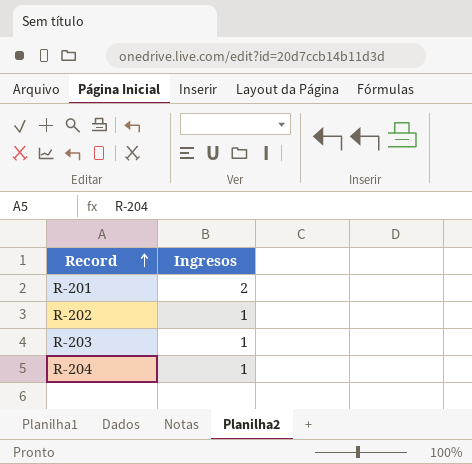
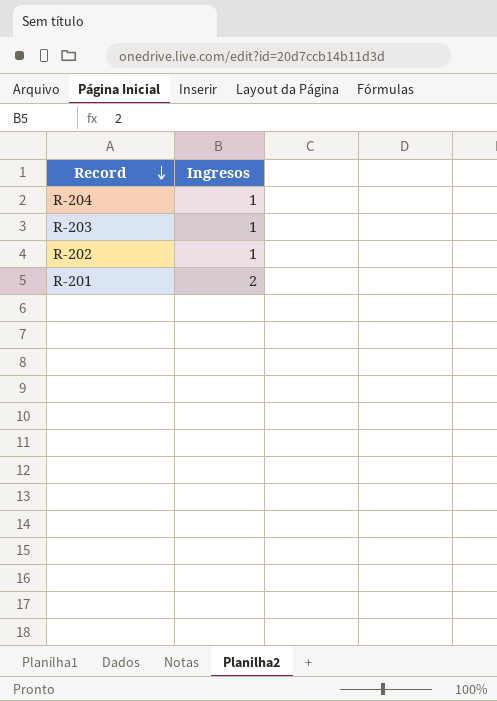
row order: Record ascending -> Record descending

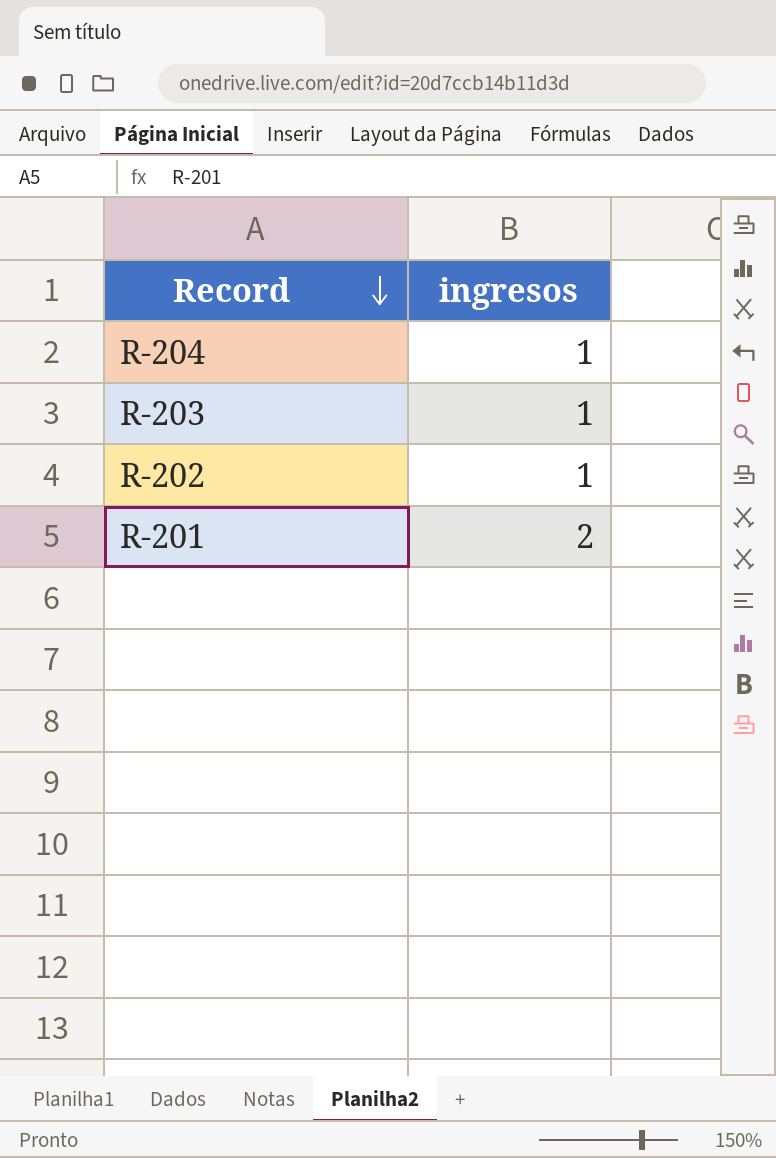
column name: Ingresos -> ingresos

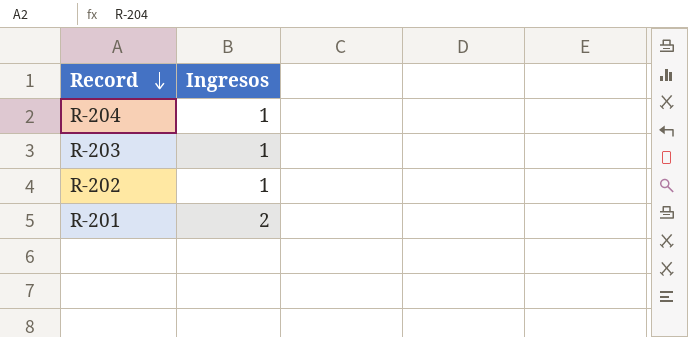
column name: ingresos -> Ingresos

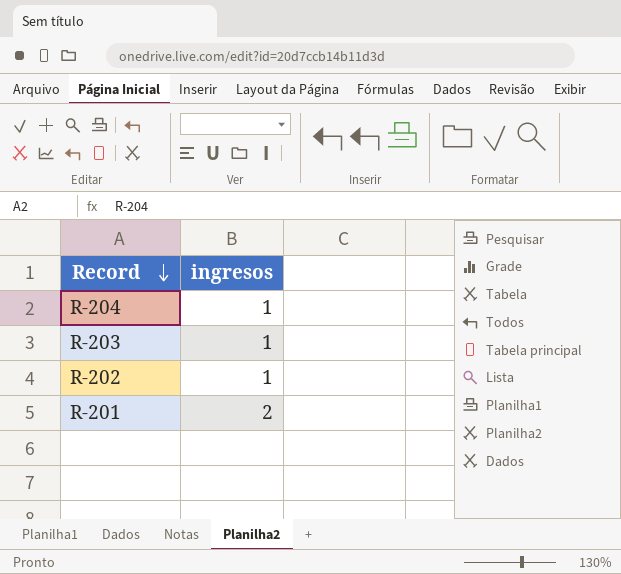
column name: Ingresos -> ingresos

